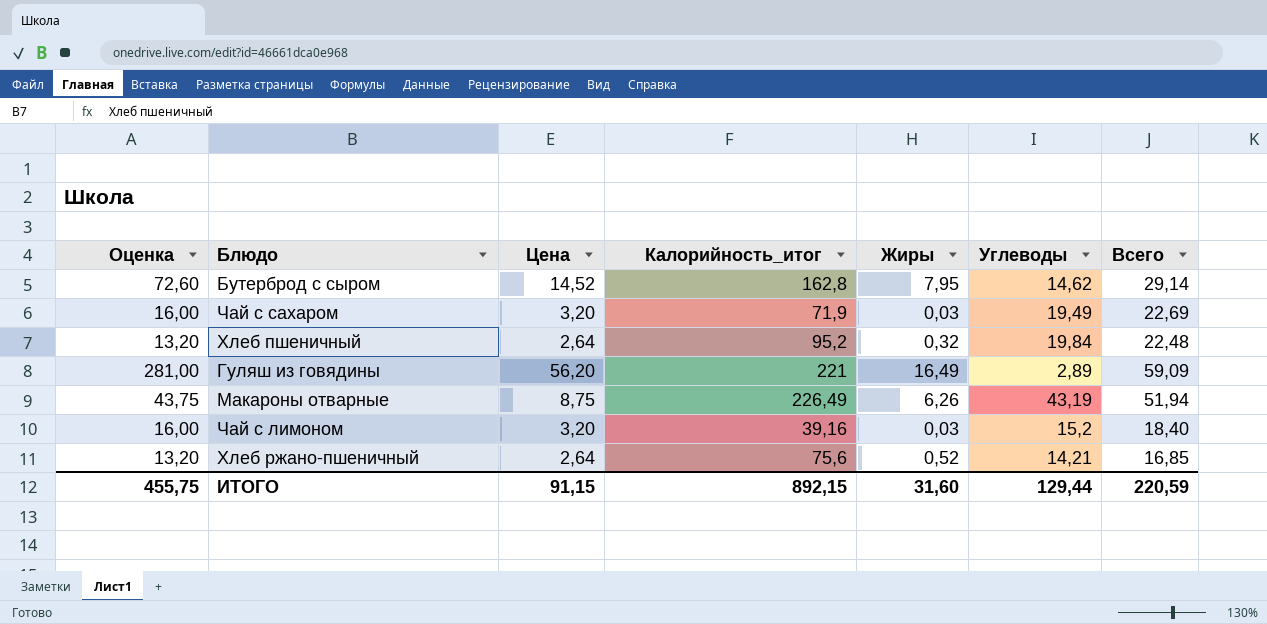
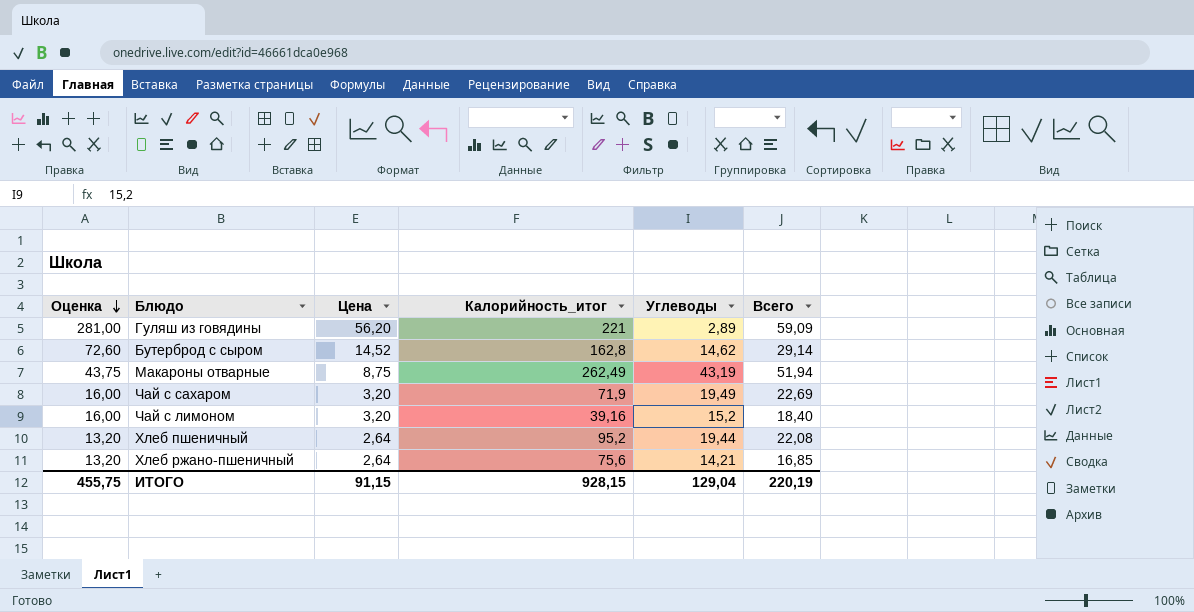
row order: none -> Оценка descending
column Жиры | position: 5 -> none
Макароны отварные | Калорийность_итог: 226,49 -> 262,49
Хлеб пшеничный | Углеводы: 19,84 -> 19,44
Хлеб пшеничный | Всего: 22,48 -> 22,08
ИТОГО | Калорийность_итог: 892,15 -> 928,15
ИТОГО | Углеводы: 129,44 -> 129,04
ИТОГО | Всего: 220,59 -> 220,19

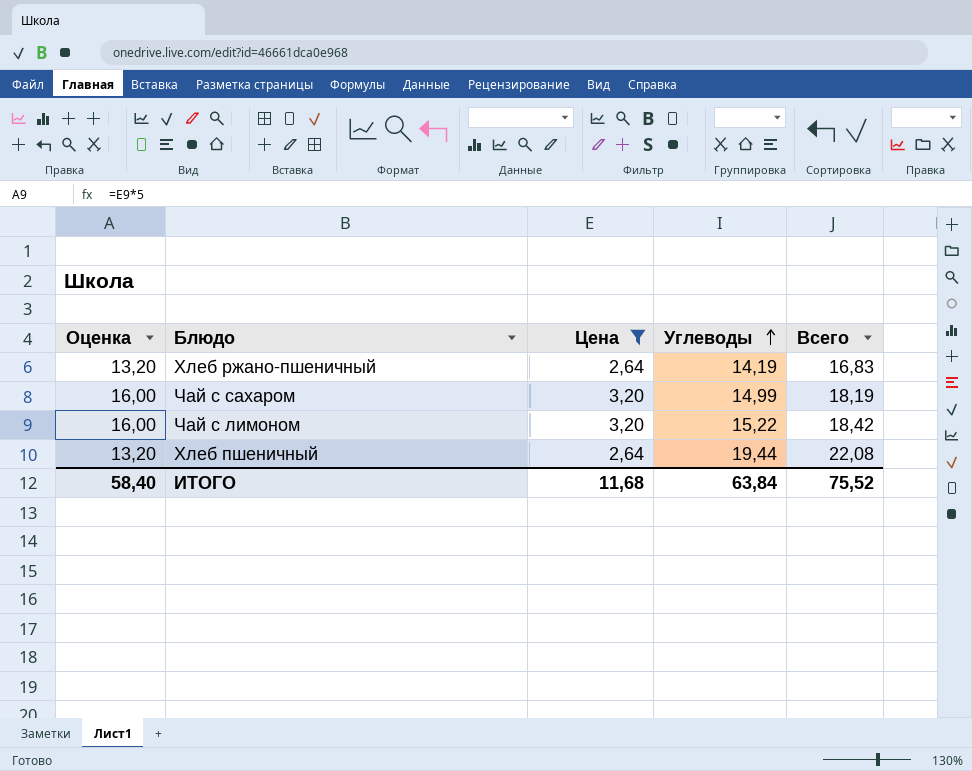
filter: none -> Цена <= 3,20
row order: Оценка descending -> Углеводы ascending
column Калорийность_итог | position: 4 -> none
Хлеб ржано-пшеничный | Углеводы: 14,21 -> 14,19
Хлеб ржано-пшеничный | Всего: 16,85 -> 16,83
Чай с сахаром | Углеводы: 19,49 -> 14,99
Чай с сахаром | Всего: 22,69 -> 18,19
Чай с лимоном | Углеводы: 15,2 -> 15,22
Чай с лимоном | Всего: 18,40 -> 18,42
ИТОГО | Оценка: 455,75 -> 58,40
ИТОГО | Цена: 91,15 -> 11,68
ИТОГО | Углеводы: 129,04 -> 63,84
ИТОГО | Всего: 220,19 -> 75,52

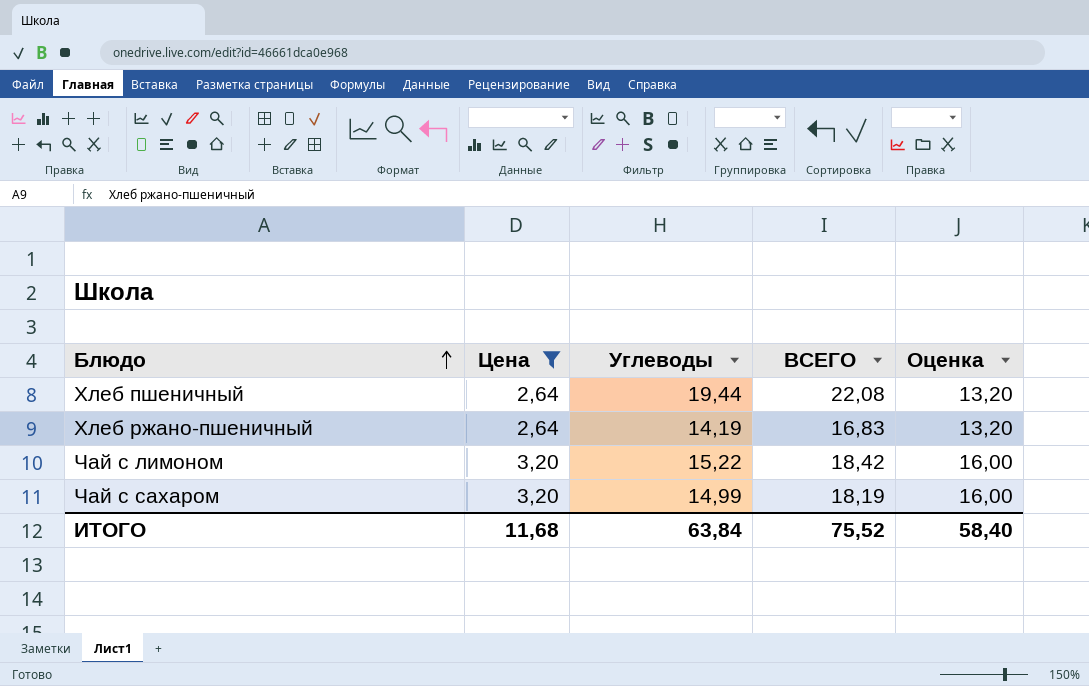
row order: Углеводы ascending -> Блюдо ascending
column name: Всего -> ВСЕГО
column Оценка | position: 1 -> 5

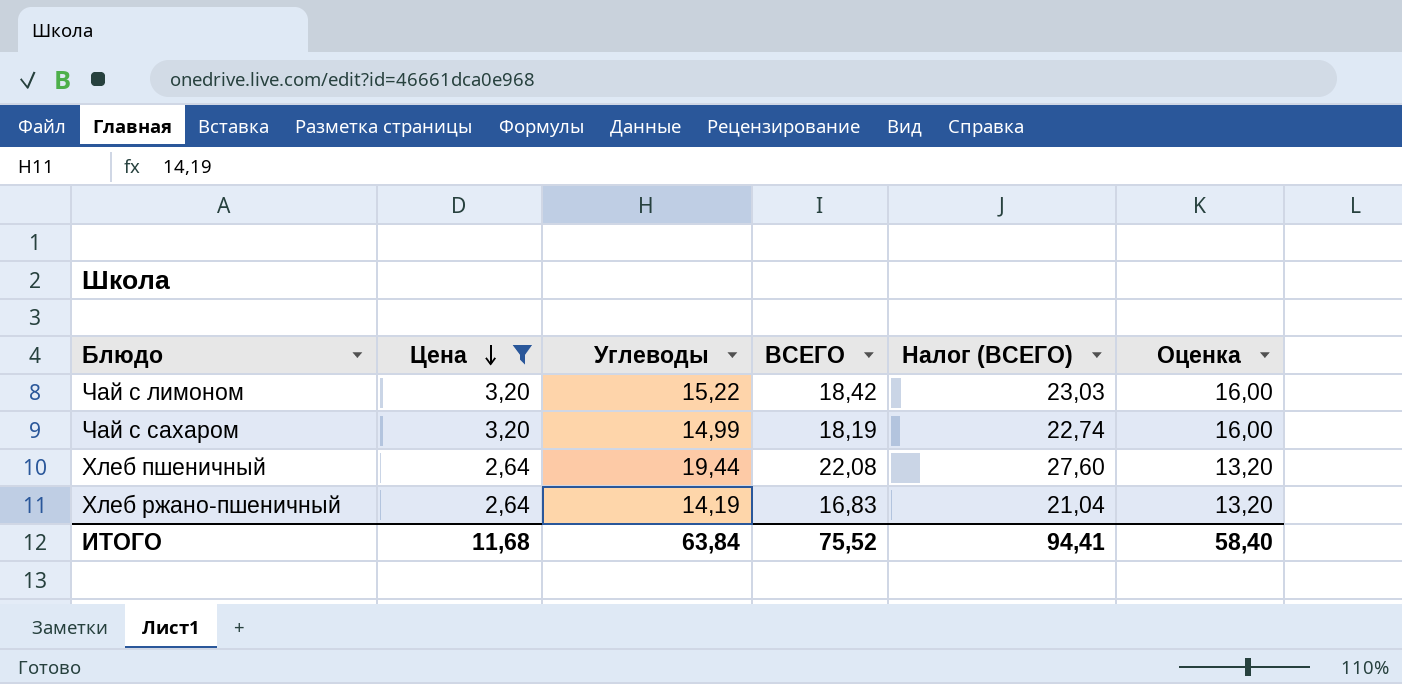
row order: Блюдо ascending -> Цена descending
column Налог (ВСЕГО) | formula: none -> [ВСЕГО] * 1,25

